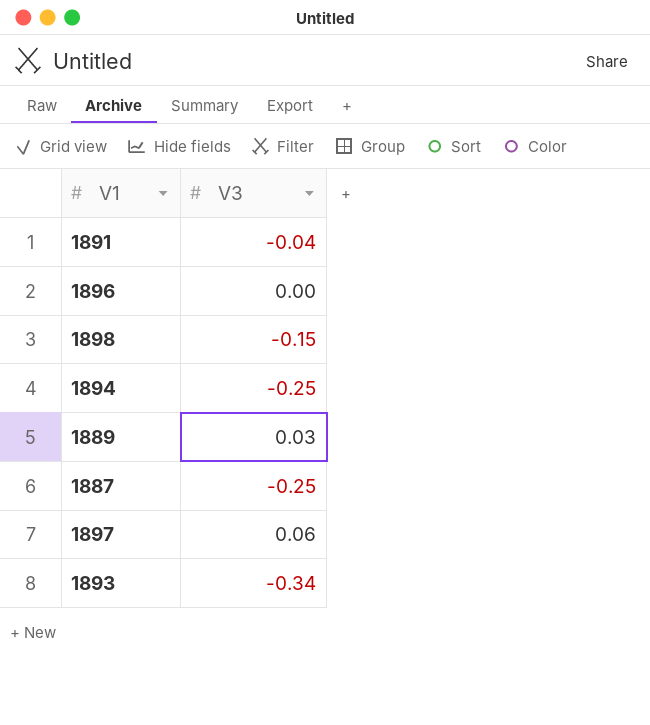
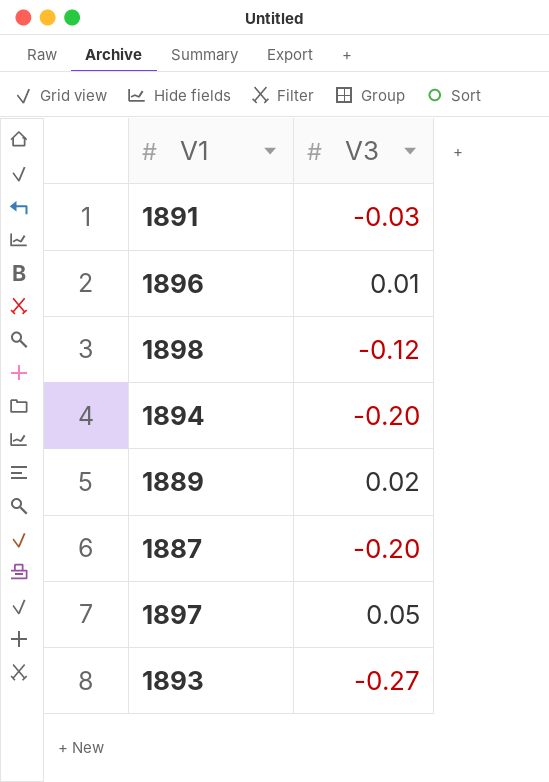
1891 | V3: -0.04 -> -0.03
1896 | V3: 0.00 -> 0.01
1898 | V3: -0.15 -> -0.12
1894 | V3: -0.25 -> -0.20
1889 | V3: 0.03 -> 0.02
1887 | V3: -0.25 -> -0.20
1897 | V3: 0.06 -> 0.05
1893 | V3: -0.34 -> -0.27

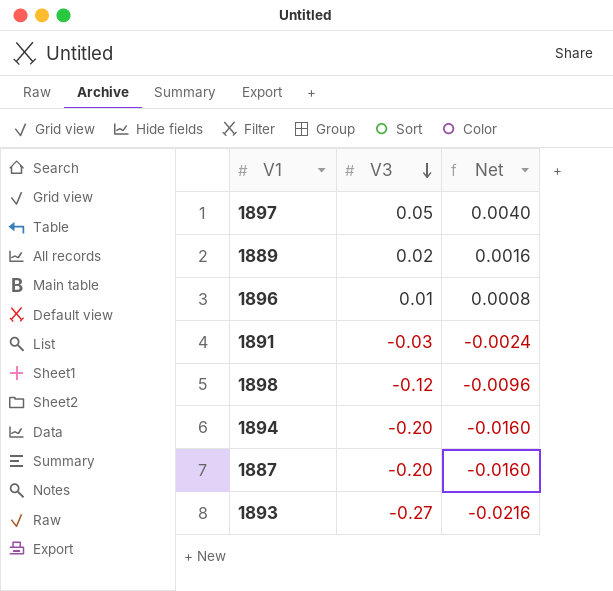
row order: none -> V3 descending
column Net | formula: none -> [V3] * 0.08

